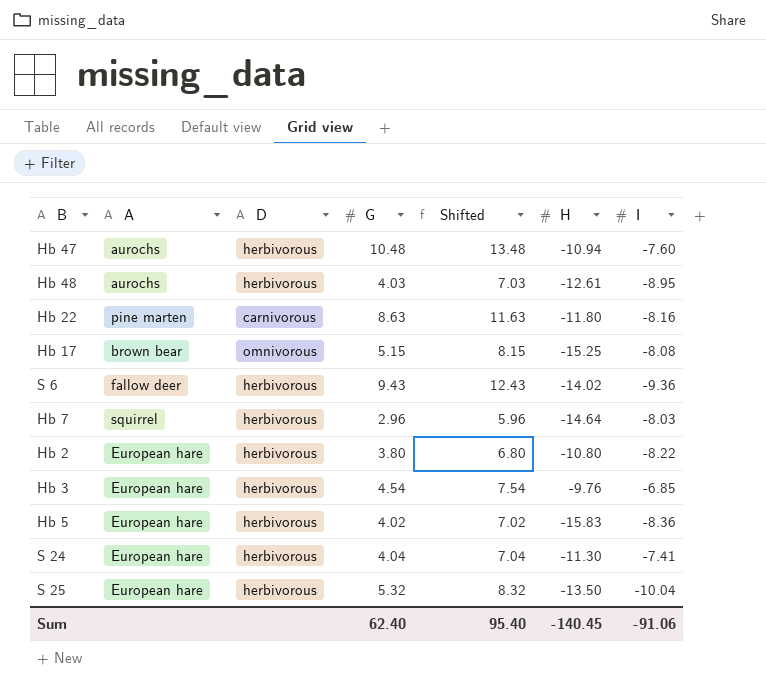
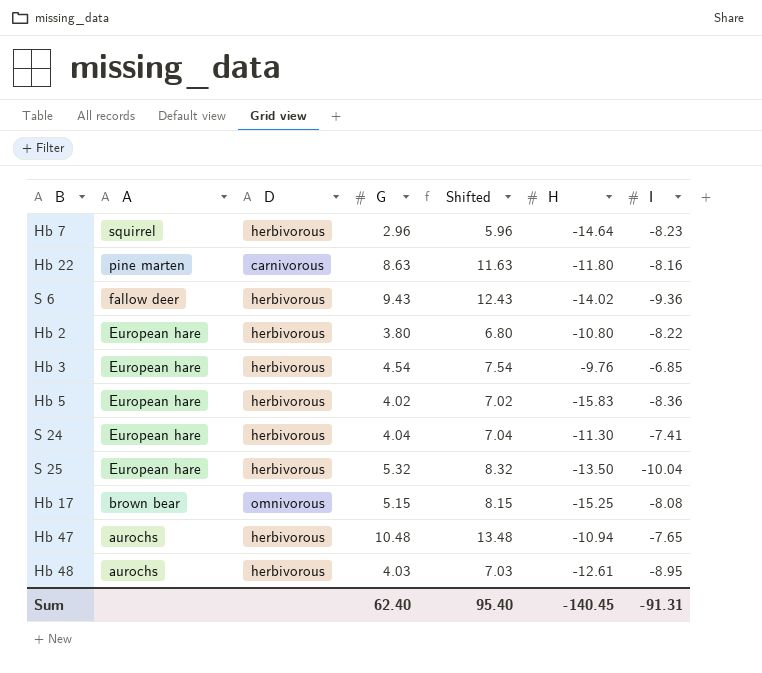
row order: none -> A descending
Hb 7 | I: -8.03 -> -8.23
Hb 47 | I: -7.60 -> -7.65
Sum | I: -91.06 -> -91.31

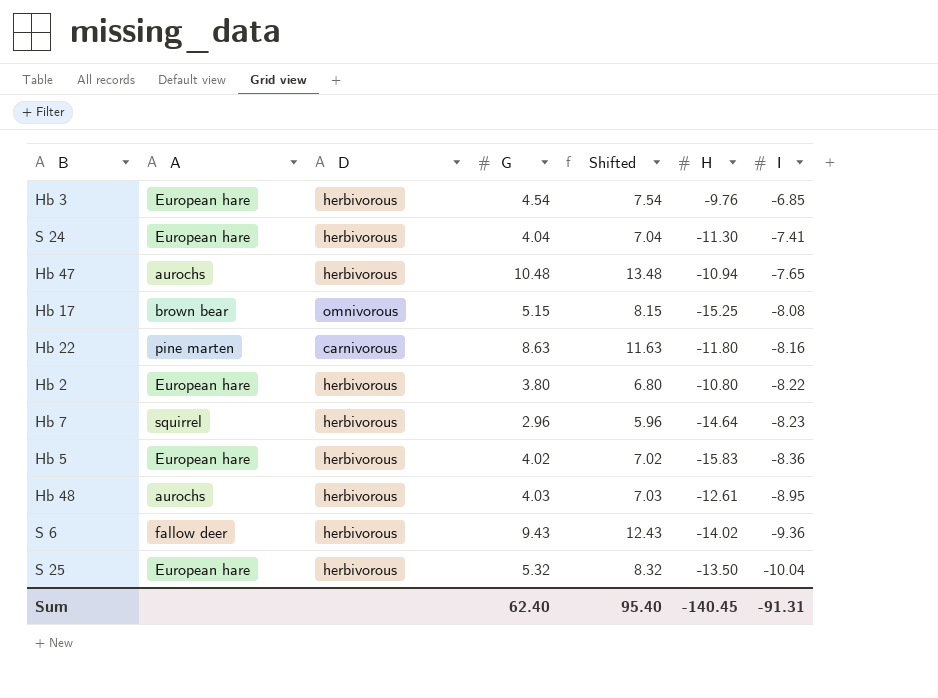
row order: A descending -> I descending

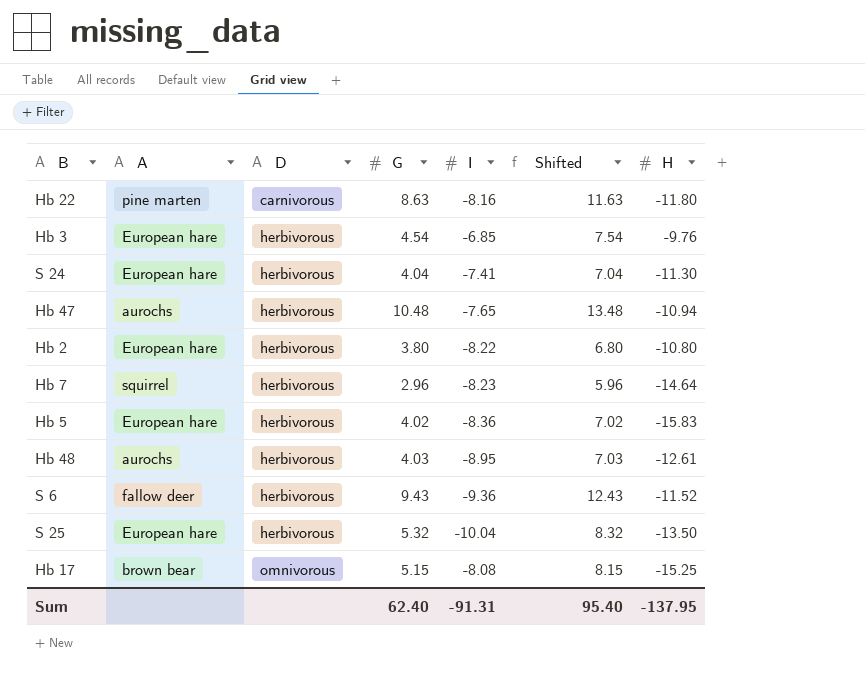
row order: I descending -> D ascending
column I | position: 7 -> 5
S 6 | H: -14.02 -> -11.52
Sum | H: -140.45 -> -137.95

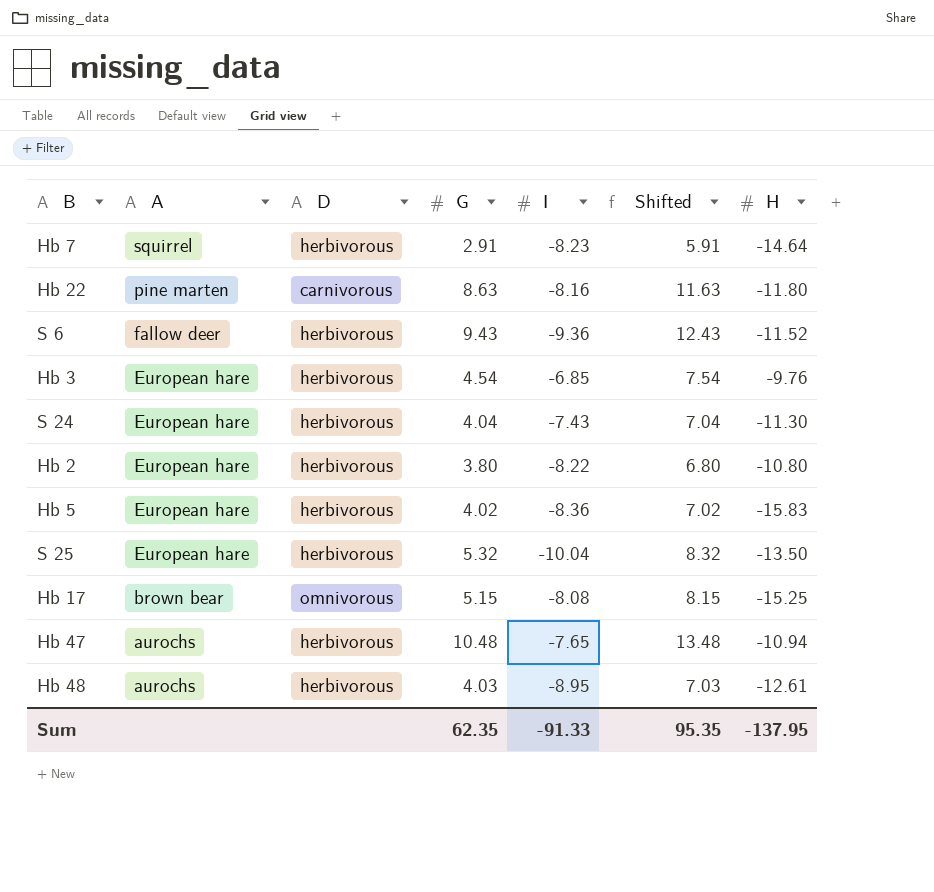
row order: D ascending -> A descending
Hb 7 | G: 2.96 -> 2.91
Hb 7 | Shifted: 5.96 -> 5.91
S 24 | I: -7.41 -> -7.43
Sum | G: 62.40 -> 62.35
Sum | I: -91.31 -> -91.33
Sum | Shifted: 95.40 -> 95.35

